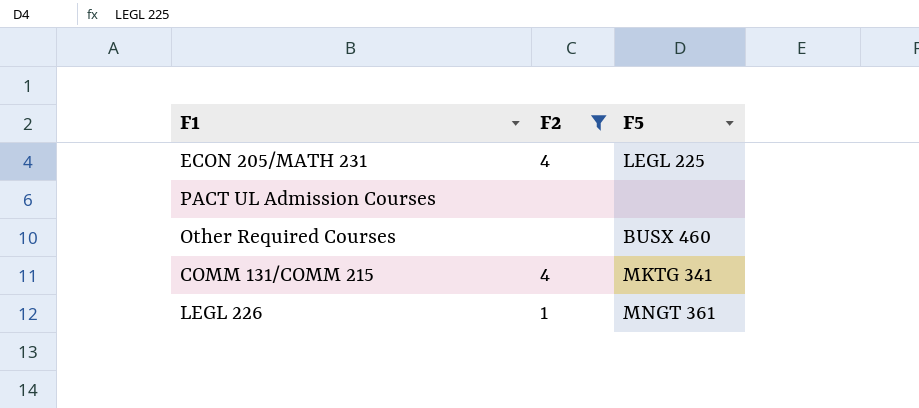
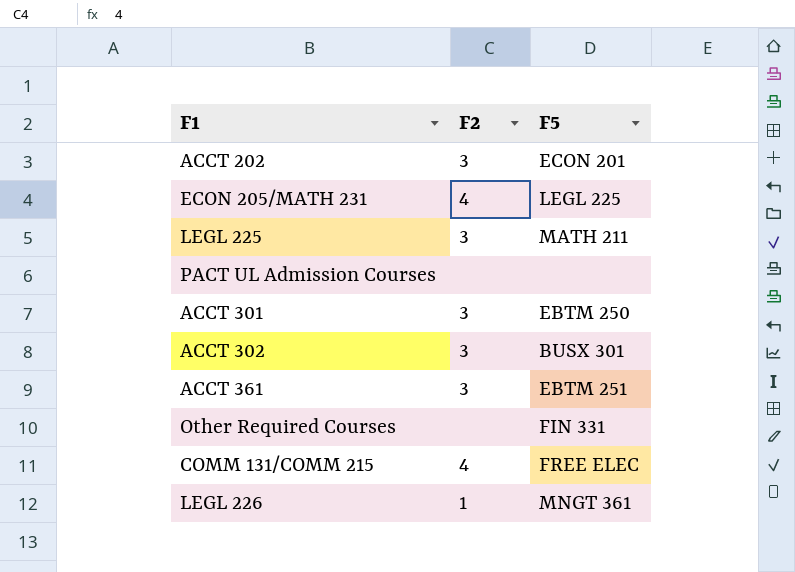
filter: F2 != 3 -> none
Other Required Courses | F5: BUSX 460 -> FIN 331
COMM 131/COMM 215 | F5: MKTG 341 -> FREE ELEC

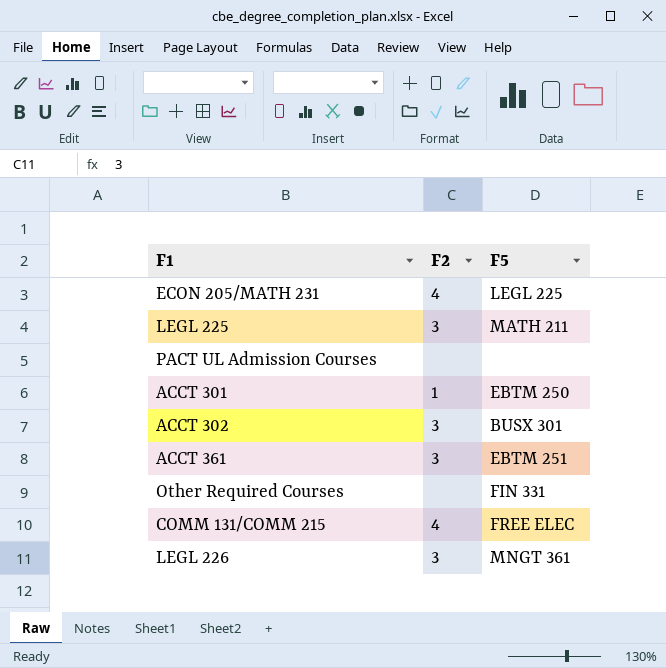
row ACCT 202: 3 | ECON 201 -> none
ACCT 301 | F2: 3 -> 1
LEGL 226 | F2: 1 -> 3

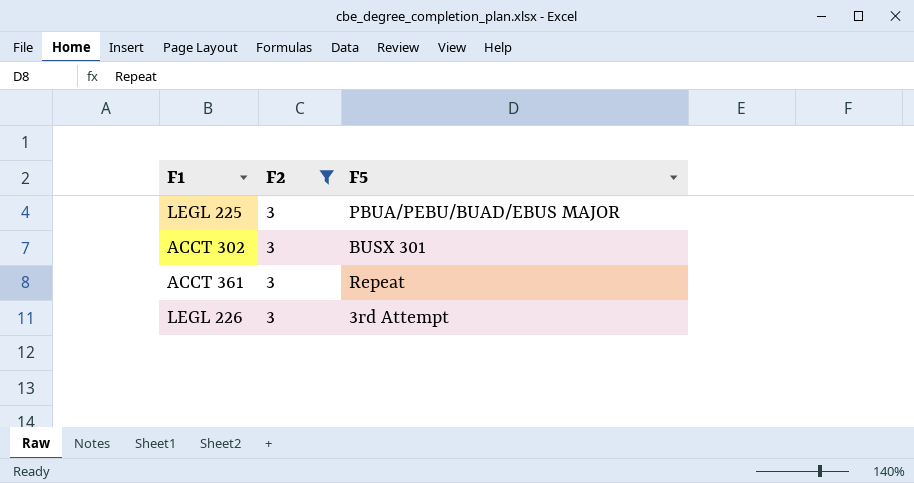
filter: none -> F2 = 3
LEGL 225 | F5: MATH 211 -> PBUA/PEBU/BUAD/EBUS MAJOR
ACCT 361 | F5: EBTM 251 -> Repeat
LEGL 226 | F5: MNGT 361 -> 3rd Attempt

